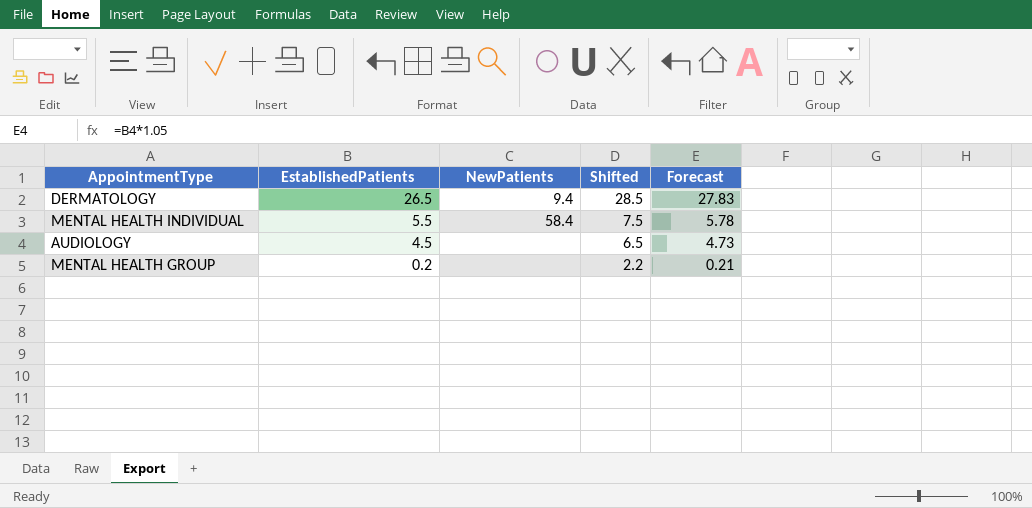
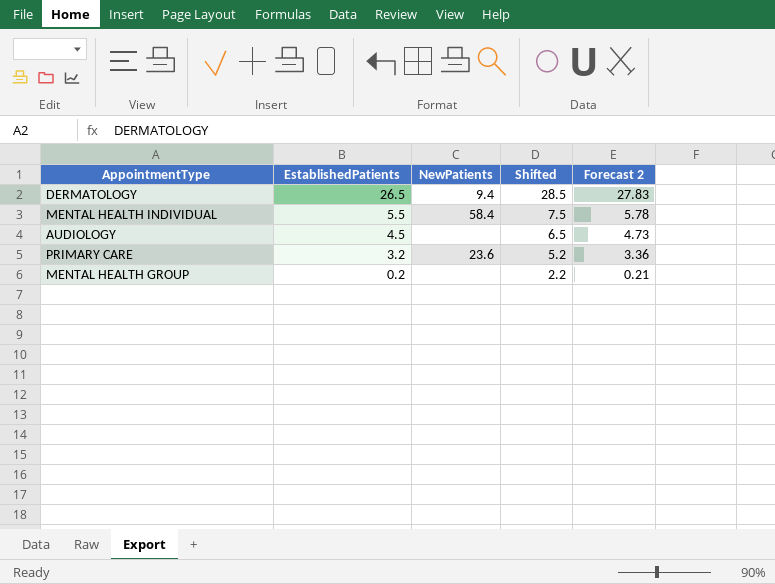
column name: Forecast -> Forecast 2
row PRIMARY CARE: none -> 3.2 | 23.6 | 5.2 | 3.36

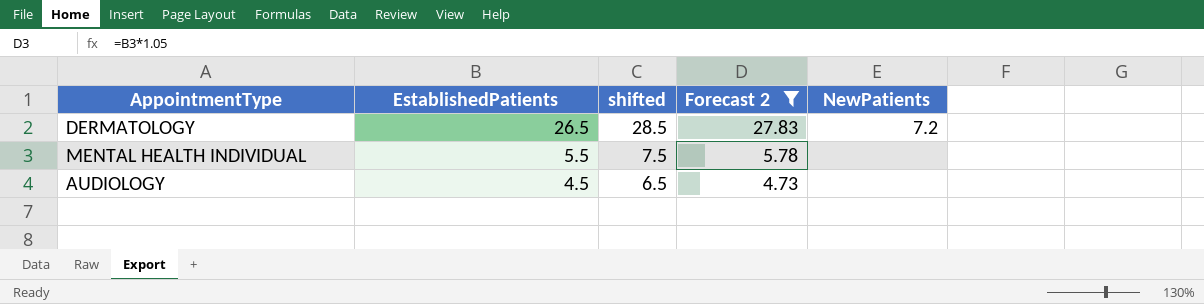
filter: none -> Forecast 2 >= 4.73
column name: Shifted -> shifted
column NewPatients | position: 3 -> 5
DERMATOLOGY | NewPatients: 9.4 -> 7.2
MENTAL HEALTH INDIVIDUAL | NewPatients: 58.4 -> none

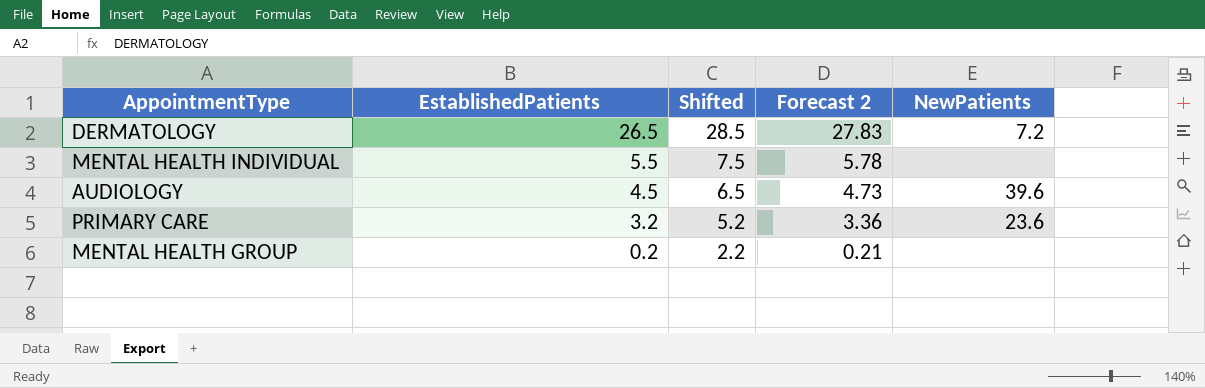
filter: Forecast 2 >= 4.73 -> none
column name: shifted -> Shifted
AUDIOLOGY | NewPatients: none -> 39.6

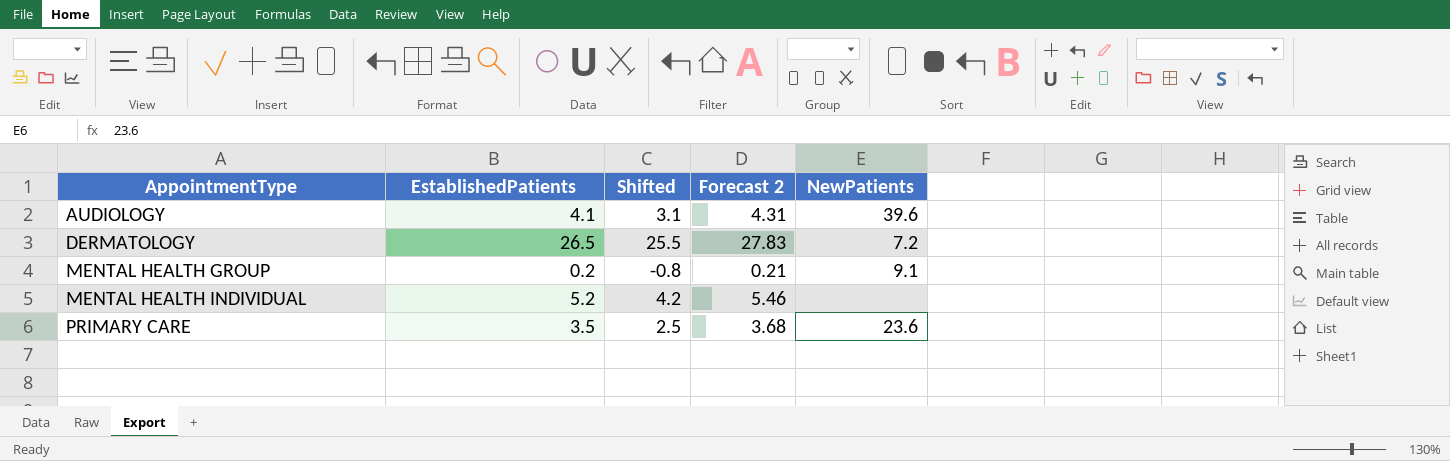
row order: EstablishedPatients descending -> AppointmentType ascending
column Shifted | formula: [EstablishedPatients] + 2 -> [EstablishedPatients] - 1
AUDIOLOGY | EstablishedPatients: 4.5 -> 4.1
AUDIOLOGY | Forecast 2: 4.73 -> 4.31
MENTAL HEALTH GROUP | NewPatients: none -> 9.1
MENTAL HEALTH INDIVIDUAL | EstablishedPatients: 5.5 -> 5.2
MENTAL HEALTH INDIVIDUAL | Forecast 2: 5.78 -> 5.46
PRIMARY CARE | EstablishedPatients: 3.2 -> 3.5
PRIMARY CARE | Forecast 2: 3.36 -> 3.68

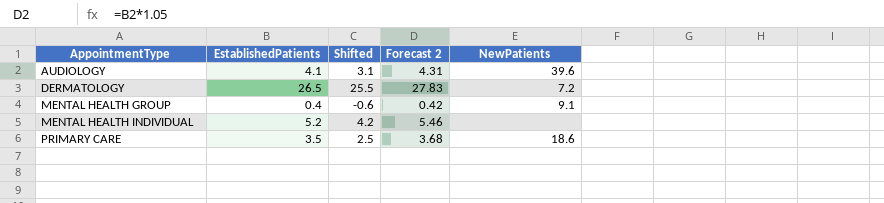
MENTAL HEALTH GROUP | EstablishedPatients: 0.2 -> 0.4
MENTAL HEALTH GROUP | Shifted: -0.8 -> -0.6
MENTAL HEALTH GROUP | Forecast 2: 0.21 -> 0.42
PRIMARY CARE | NewPatients: 23.6 -> 18.6

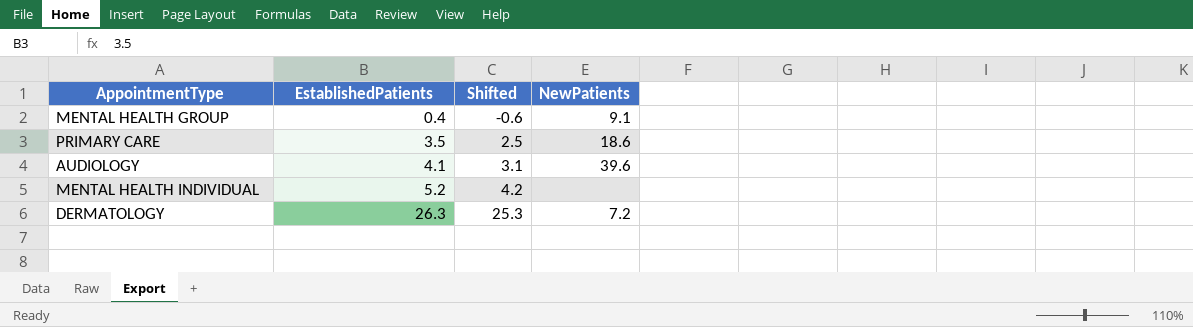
row order: AppointmentType ascending -> EstablishedPatients ascending
column Forecast 2 | formula: [EstablishedPatients] * 1.05 -> none
DERMATOLOGY | EstablishedPatients: 26.5 -> 26.3
DERMATOLOGY | Shifted: 25.5 -> 25.3

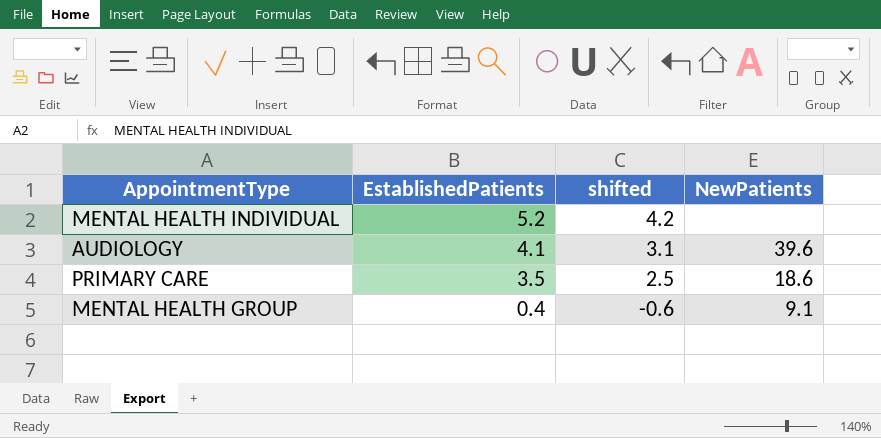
row order: EstablishedPatients ascending -> EstablishedPatients descending
column name: Shifted -> shifted
row DERMATOLOGY: 26.3 | 25.3 | 7.2 -> none

